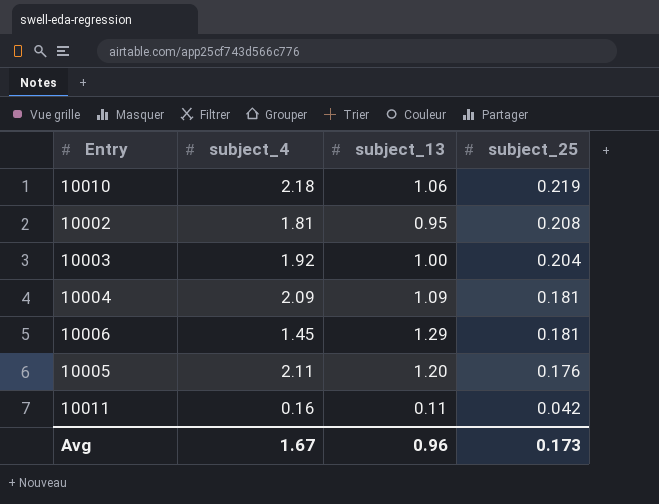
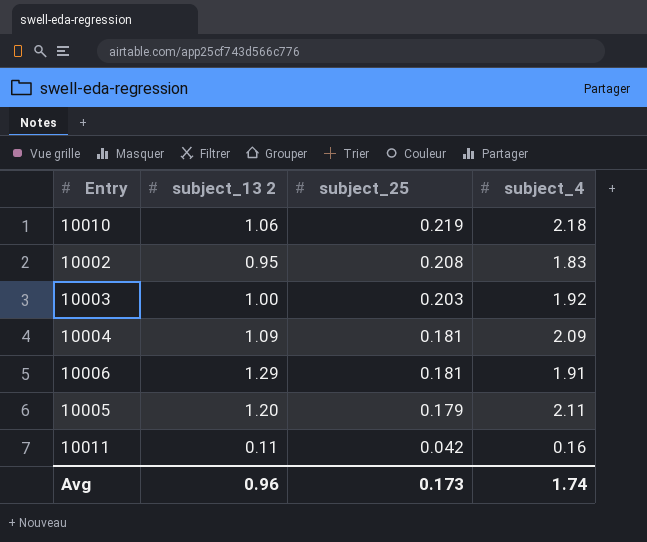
column name: subject_13 -> subject_13 2
column subject_4 | position: 2 -> 4
10002 | subject_4: 1.81 -> 1.83
10003 | subject_25: 0.204 -> 0.203
10006 | subject_4: 1.45 -> 1.91
10005 | subject_25: 0.176 -> 0.179
Avg | subject_4: 1.67 -> 1.74

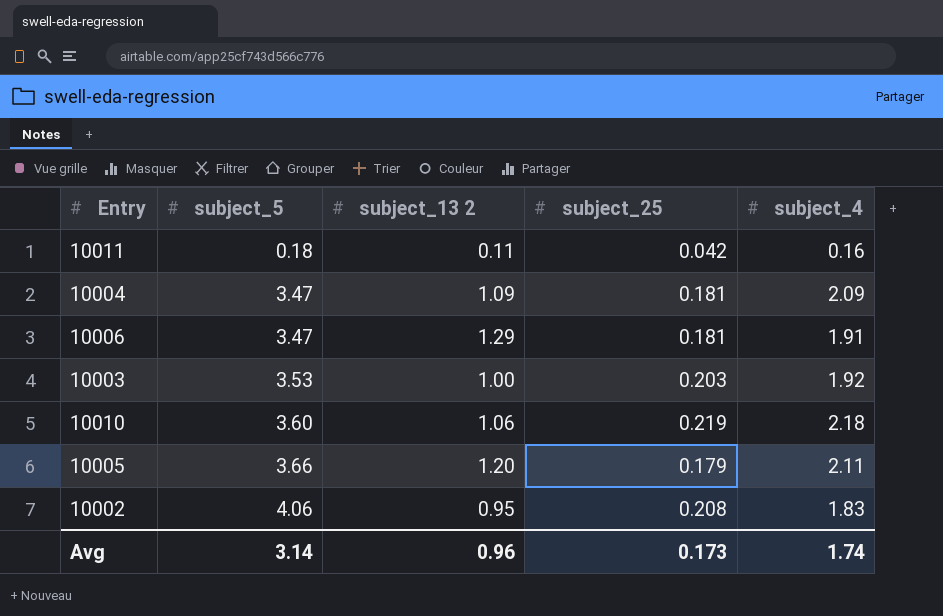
row order: subject_25 descending -> subject_5 ascending
column subject_5 | position: none -> 2

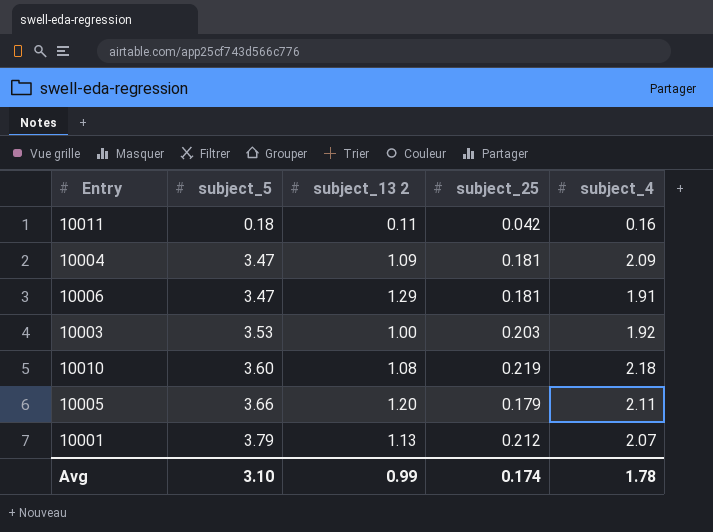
row 10002: 4.06 | 0.95 | 0.208 | 1.83 -> none
10010 | subject_13 2: 1.06 -> 1.08
row 10001: none -> 3.79 | 1.13 | 0.212 | 2.07
Avg | subject_5: 3.14 -> 3.10
Avg | subject_13 2: 0.96 -> 0.99
Avg | subject_25: 0.173 -> 0.174
Avg | subject_4: 1.74 -> 1.78

